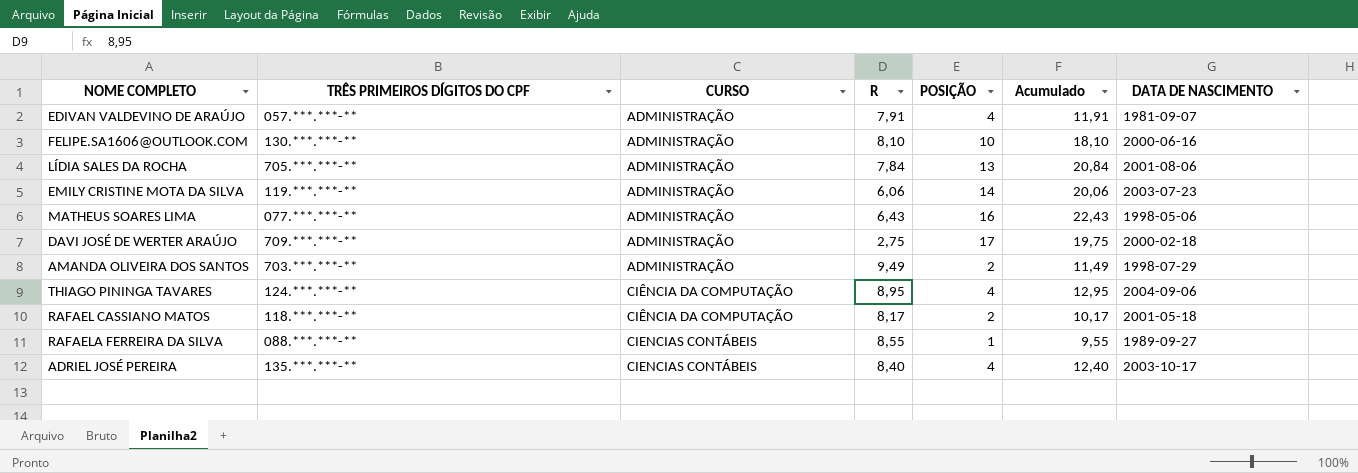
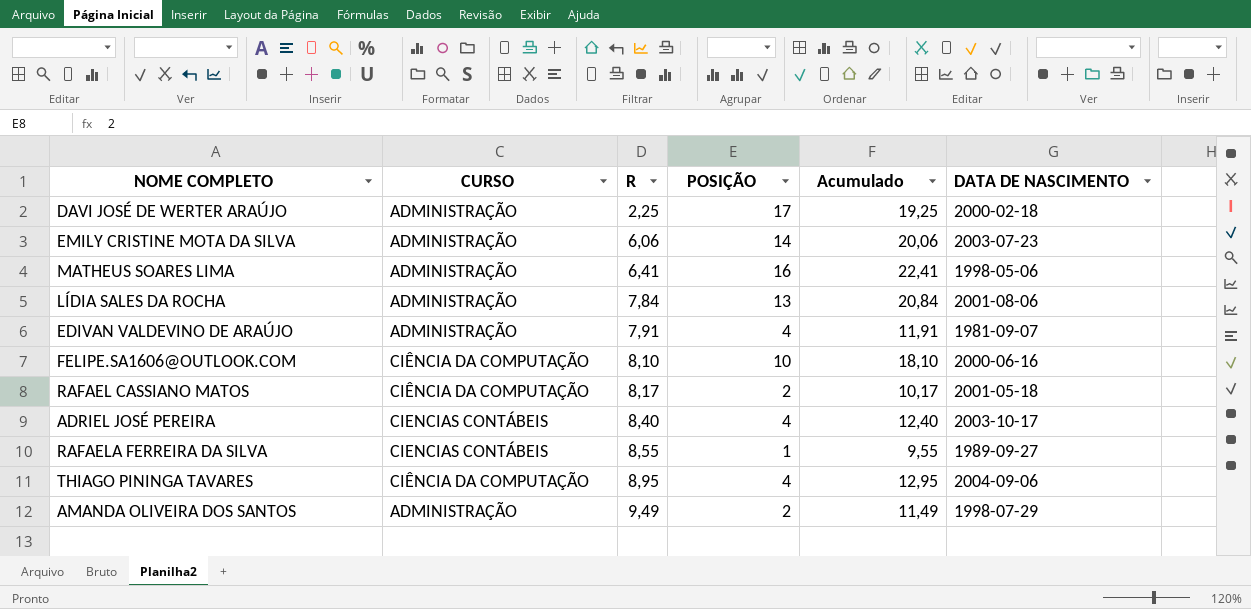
row order: CURSO ascending -> R ascending
column TRÊS PRIMEIROS DÍGITOS DO CPF | position: 2 -> none
DAVI JOSÉ DE WERTER ARAÚJO | R: 2,75 -> 2,25
DAVI JOSÉ DE WERTER ARAÚJO | Acumulado: 19,75 -> 19,25
MATHEUS SOARES LIMA | R: 6,43 -> 6,41
MATHEUS SOARES LIMA | Acumulado: 22,43 -> 22,41
FELIPE.SA1606@OUTLOOK.COM | CURSO: ADMINISTRAÇÃO -> CIÊNCIA DA COMPUTAÇÃO

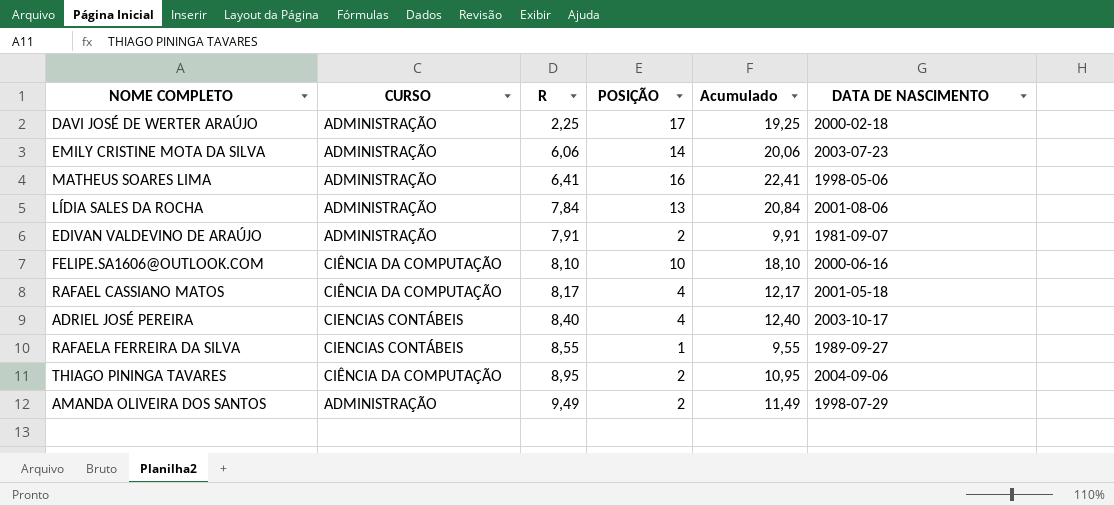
EDIVAN VALDEVINO DE ARAÚJO | POSIÇÃO: 4 -> 2
EDIVAN VALDEVINO DE ARAÚJO | Acumulado: 11,91 -> 9,91
RAFAEL CASSIANO MATOS | POSIÇÃO: 2 -> 4
RAFAEL CASSIANO MATOS | Acumulado: 10,17 -> 12,17
THIAGO PININGA TAVARES | POSIÇÃO: 4 -> 2
THIAGO PININGA TAVARES | Acumulado: 12,95 -> 10,95

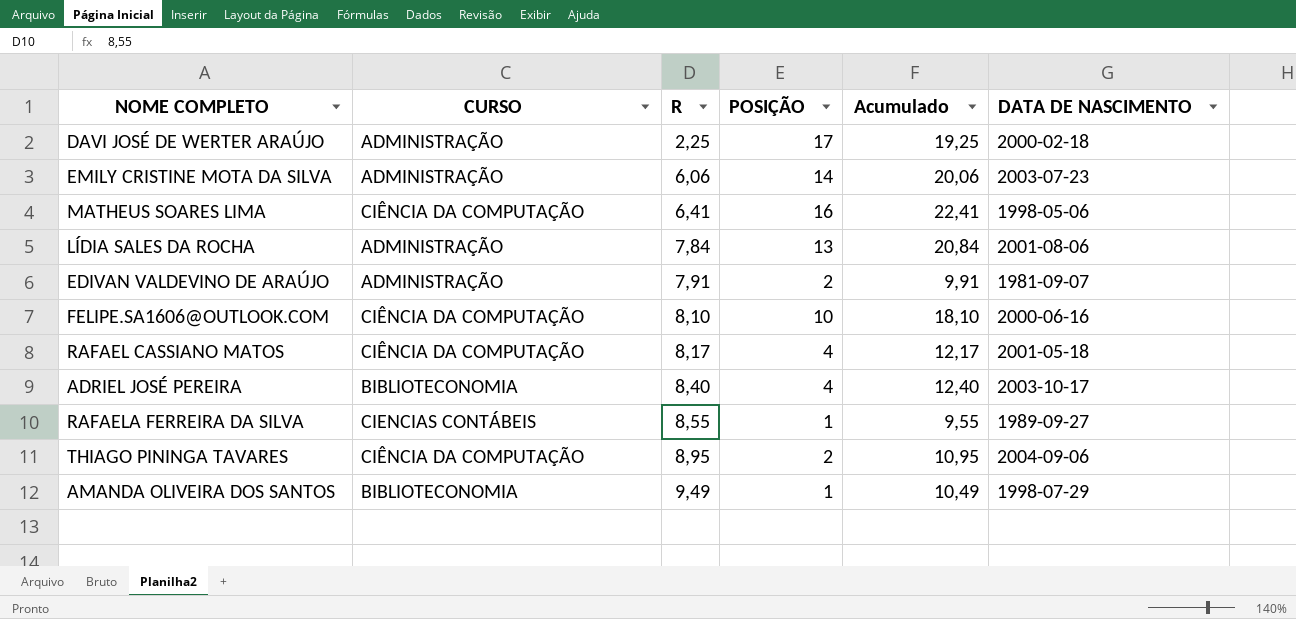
MATHEUS SOARES LIMA | CURSO: ADMINISTRAÇÃO -> CIÊNCIA DA COMPUTAÇÃO
ADRIEL JOSÉ PEREIRA | CURSO: CIENCIAS CONTÁBEIS -> BIBLIOTECONOMIA
AMANDA OLIVEIRA DOS SANTOS | CURSO: ADMINISTRAÇÃO -> BIBLIOTECONOMIA
AMANDA OLIVEIRA DOS SANTOS | POSIÇÃO: 2 -> 1
AMANDA OLIVEIRA DOS SANTOS | Acumulado: 11,49 -> 10,49

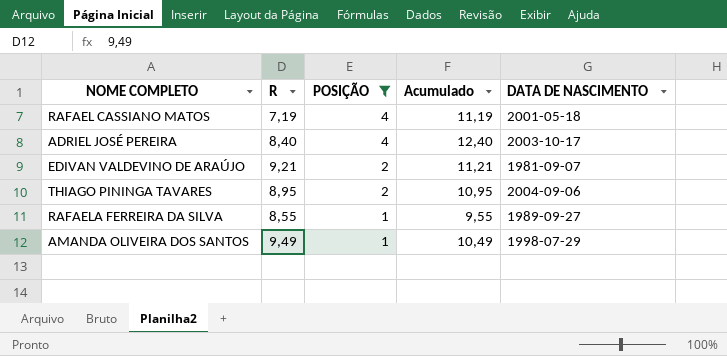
filter: none -> POSIÇÃO <= 4
row order: R ascending -> POSIÇÃO descending
column CURSO | position: 2 -> none
RAFAEL CASSIANO MATOS | R: 8,17 -> 7,19
RAFAEL CASSIANO MATOS | Acumulado: 12,17 -> 11,19
EDIVAN VALDEVINO DE ARAÚJO | R: 7,91 -> 9,21
EDIVAN VALDEVINO DE ARAÚJO | Acumulado: 9,91 -> 11,21

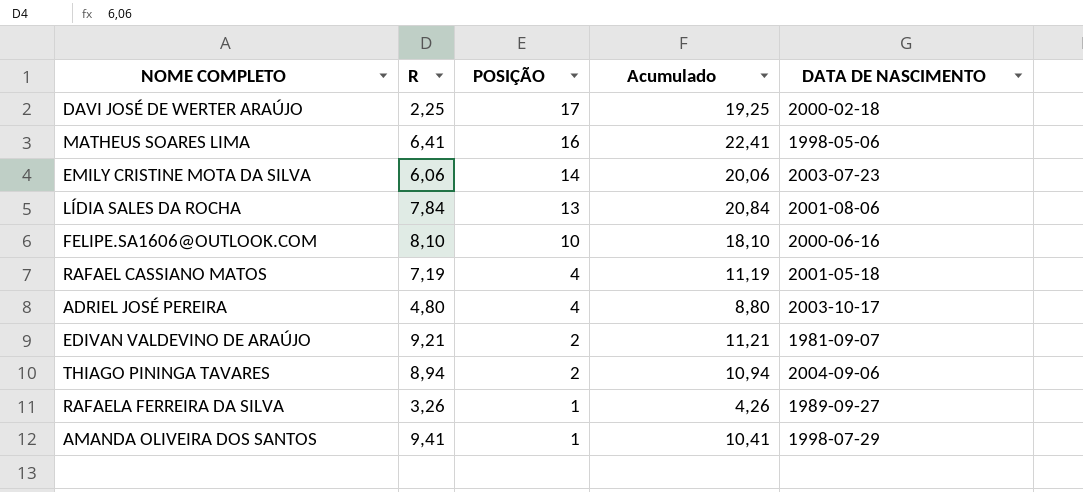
filter: POSIÇÃO <= 4 -> none
ADRIEL JOSÉ PEREIRA | R: 8,40 -> 4,80
ADRIEL JOSÉ PEREIRA | Acumulado: 12,40 -> 8,80
THIAGO PININGA TAVARES | R: 8,95 -> 8,94
THIAGO PININGA TAVARES | Acumulado: 10,95 -> 10,94
RAFAELA FERREIRA DA SILVA | R: 8,55 -> 3,26
RAFAELA FERREIRA DA SILVA | Acumulado: 9,55 -> 4,26
AMANDA OLIVEIRA DOS SANTOS | R: 9,49 -> 9,41
AMANDA OLIVEIRA DOS SANTOS | Acumulado: 10,49 -> 10,41

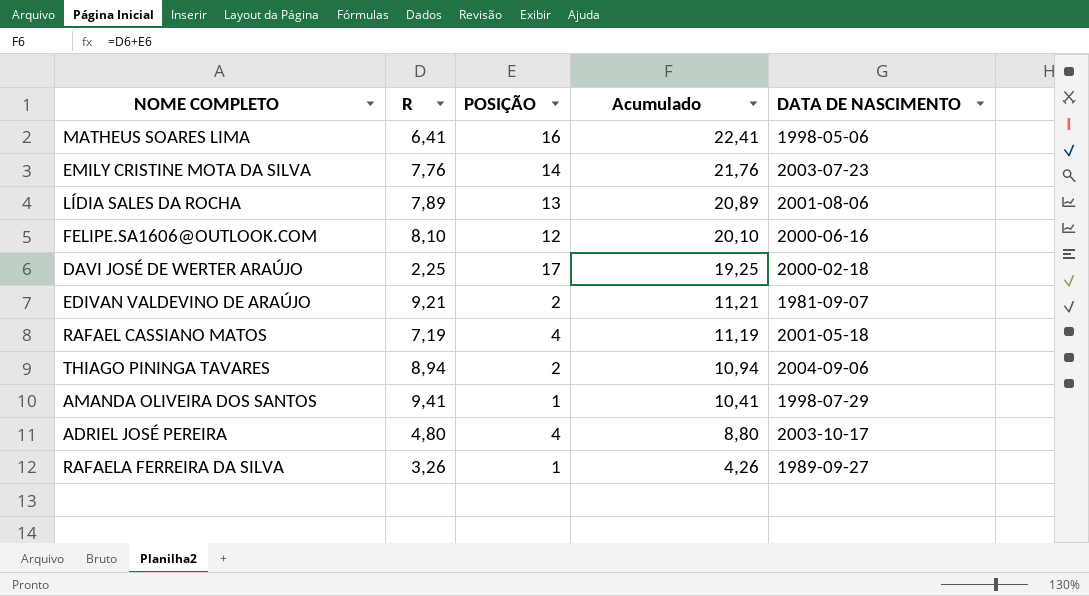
row order: POSIÇÃO descending -> Acumulado descending
EMILY CRISTINE MOTA DA SILVA | R: 6,06 -> 7,76
EMILY CRISTINE MOTA DA SILVA | Acumulado: 20,06 -> 21,76
LÍDIA SALES DA ROCHA | R: 7,84 -> 7,89
LÍDIA SALES DA ROCHA | Acumulado: 20,84 -> 20,89
FELIPE.SA1606@OUTLOOK.COM | POSIÇÃO: 10 -> 12
FELIPE.SA1606@OUTLOOK.COM | Acumulado: 18,10 -> 20,10

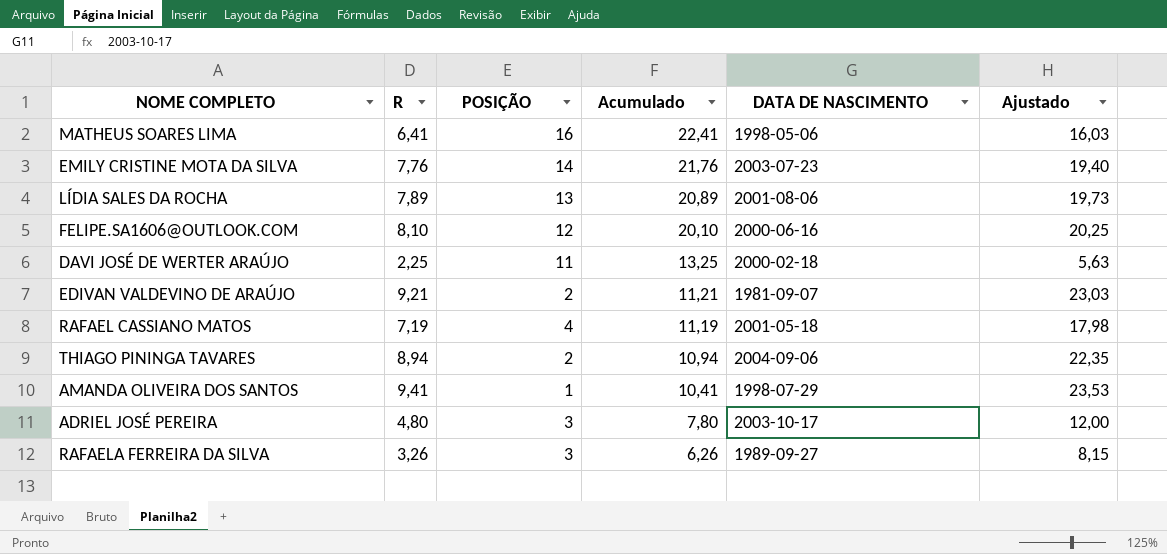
column Ajustado | formula: none -> [R] * 2,5
DAVI JOSÉ DE WERTER ARAÚJO | POSIÇÃO: 17 -> 11
DAVI JOSÉ DE WERTER ARAÚJO | Acumulado: 19,25 -> 13,25
ADRIEL JOSÉ PEREIRA | POSIÇÃO: 4 -> 3
ADRIEL JOSÉ PEREIRA | Acumulado: 8,80 -> 7,80
RAFAELA FERREIRA DA SILVA | POSIÇÃO: 1 -> 3
RAFAELA FERREIRA DA SILVA | Acumulado: 4,26 -> 6,26

